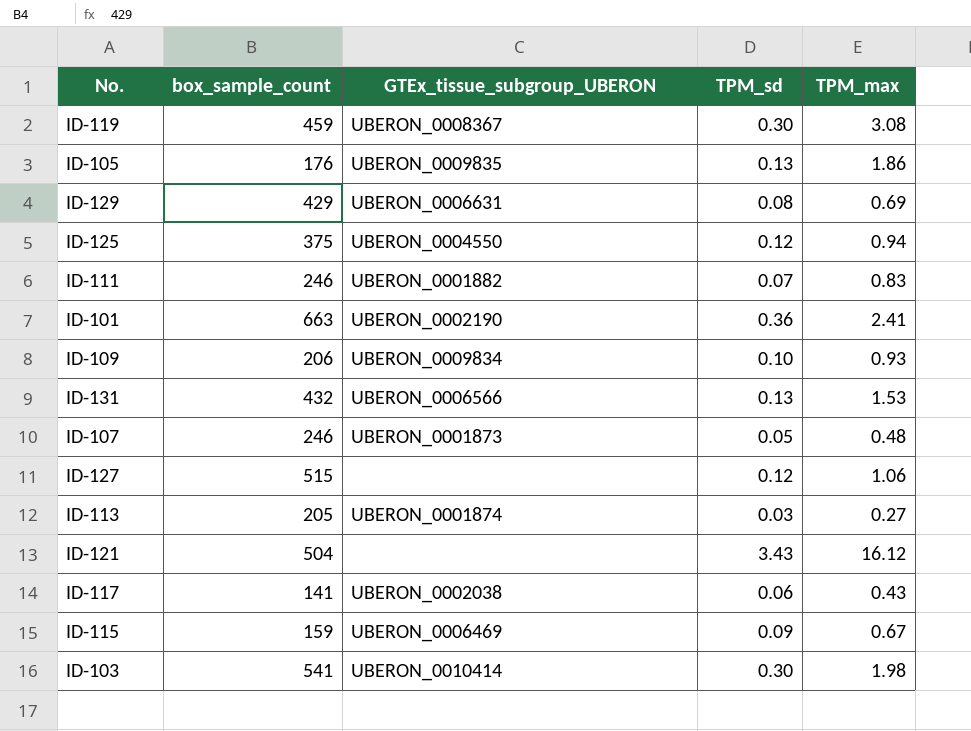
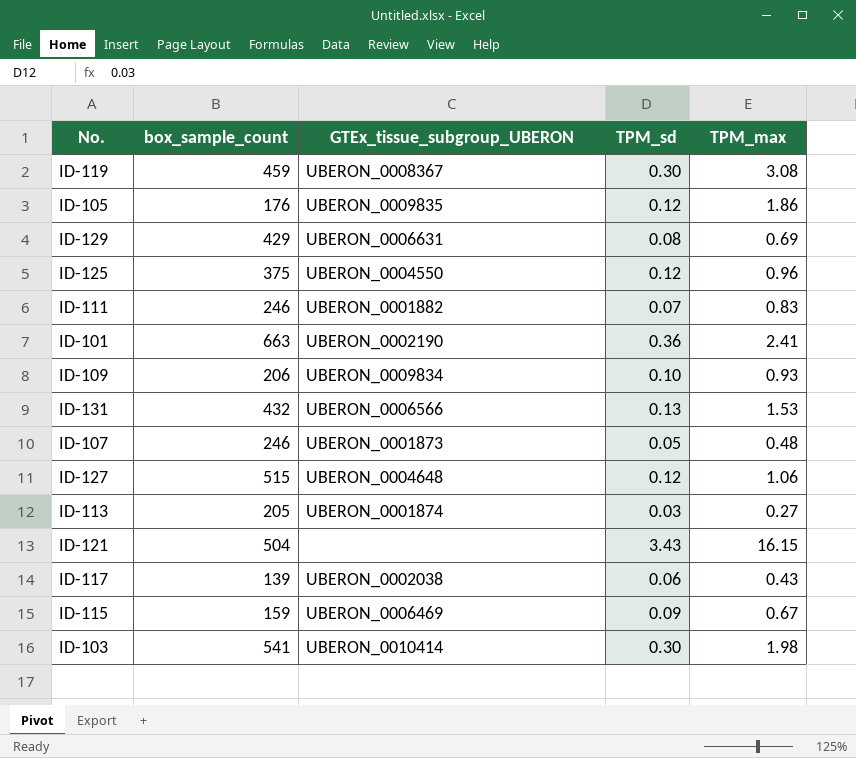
ID-105 | TPM_sd: 0.13 -> 0.12
ID-125 | TPM_max: 0.94 -> 0.96
ID-127 | GTEx_tissue_subgroup_UBERON: none -> UBERON_0004648
ID-121 | TPM_max: 16.12 -> 16.15
ID-117 | box_sample_count: 141 -> 139

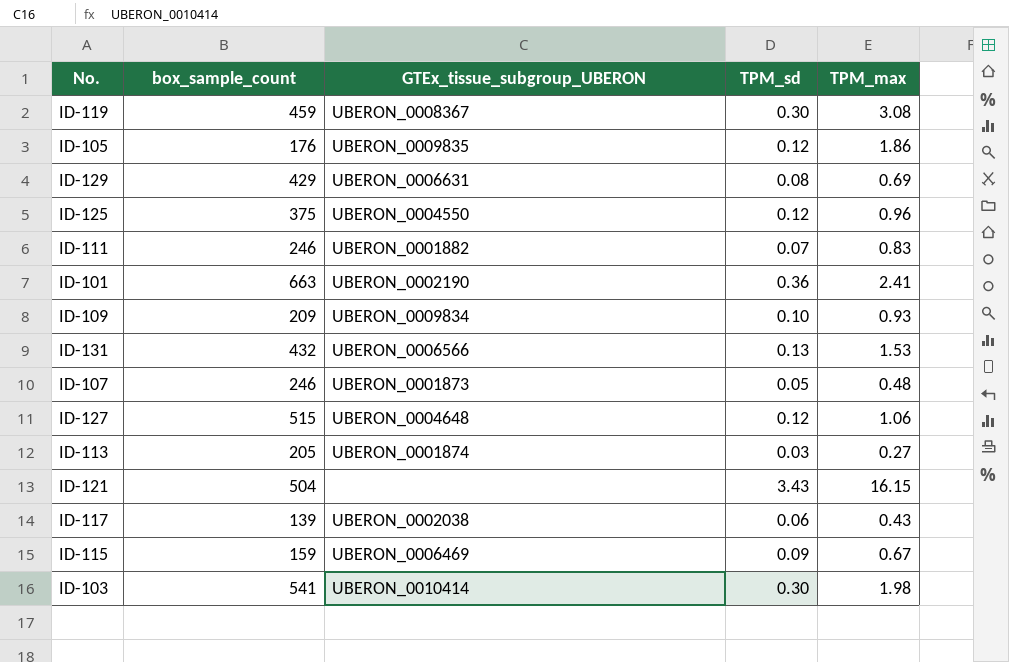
ID-109 | box_sample_count: 206 -> 209

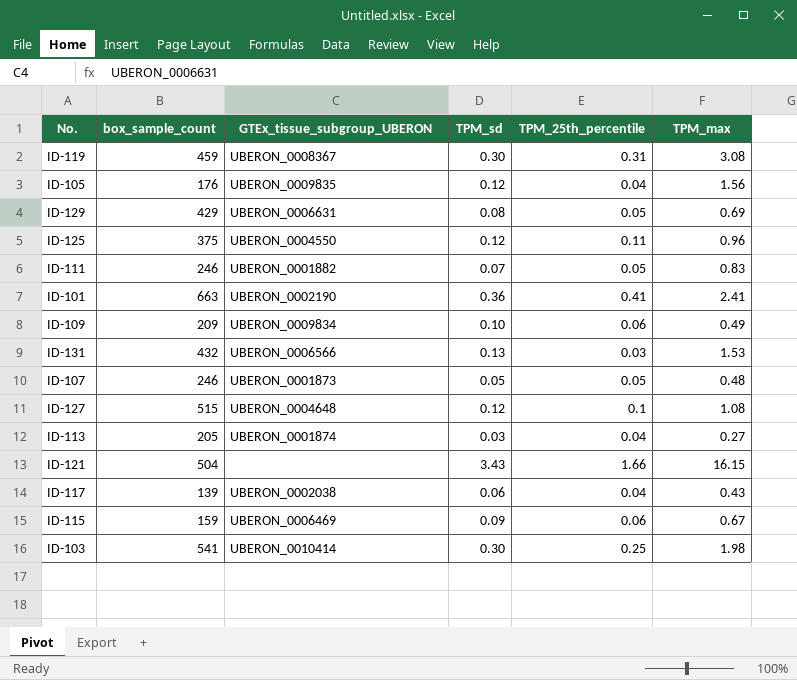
column TPM_25th_percentile | position: none -> 5
ID-105 | TPM_max: 1.86 -> 1.56
ID-109 | TPM_max: 0.93 -> 0.49
ID-127 | TPM_max: 1.06 -> 1.08

